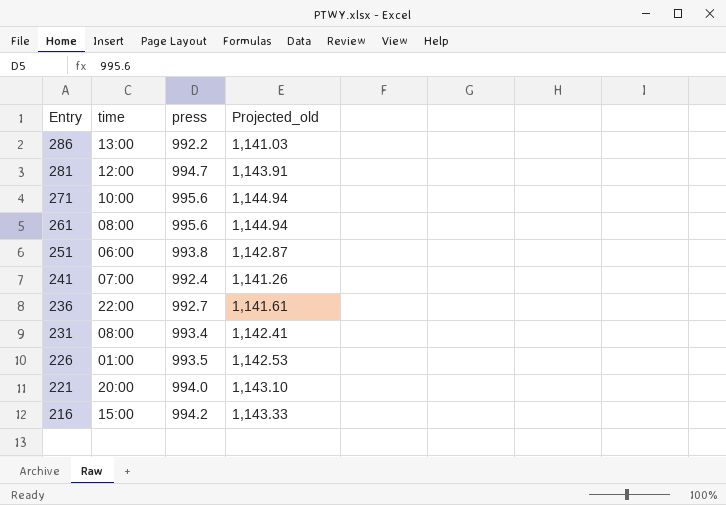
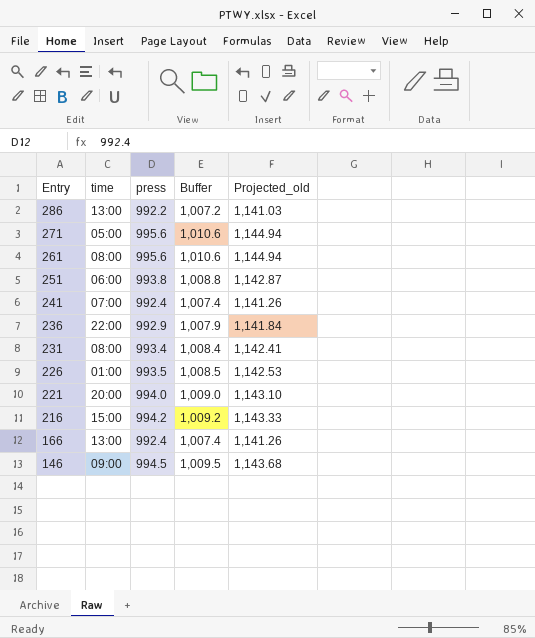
column Buffer | formula: none -> [press] + 15
row 281: 12:00 | 994.7 | 1,143.91 -> none
271 | time: 10:00 -> 05:00
236 | press: 992.7 -> 992.9
236 | Projected_old: 1,141.61 -> 1,141.84
row 166: none -> 13:00 | 992.4 | 1,007.4 | 1,141.26
row 146: none -> 09:00 | 994.5 | 1,009.5 | 1,143.68

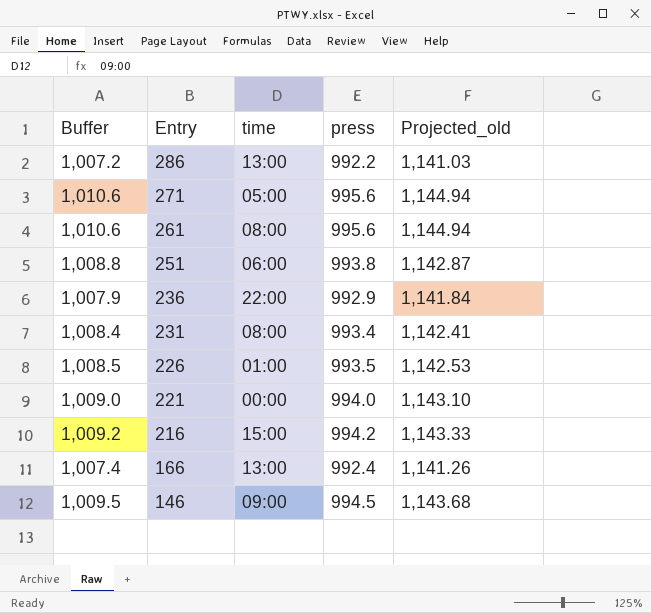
column Buffer | position: 4 -> 1
row 241: 07:00 | 992.4 | 1,007.4 | 1,141.26 -> none
221 | time: 20:00 -> 00:00

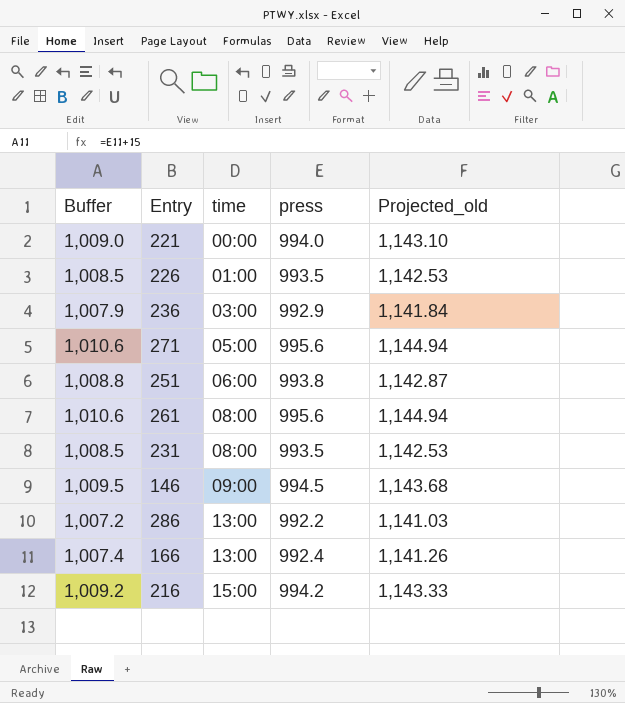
row order: Entry descending -> time ascending
236 | time: 22:00 -> 03:00
231 | Buffer: 1,008.4 -> 1,008.5
231 | press: 993.4 -> 993.5
231 | Projected_old: 1,142.41 -> 1,142.53

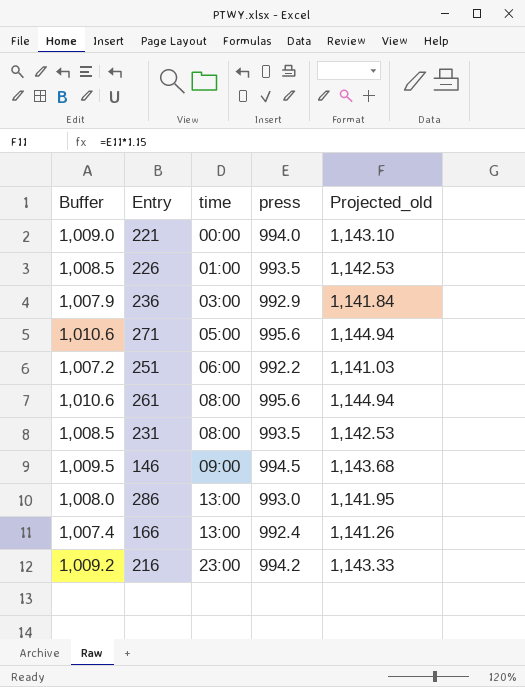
251 | Buffer: 1,008.8 -> 1,007.2
251 | press: 993.8 -> 992.2
251 | Projected_old: 1,142.87 -> 1,141.03
286 | Buffer: 1,007.2 -> 1,008.0
286 | press: 992.2 -> 993.0
286 | Projected_old: 1,141.03 -> 1,141.95
216 | time: 15:00 -> 23:00

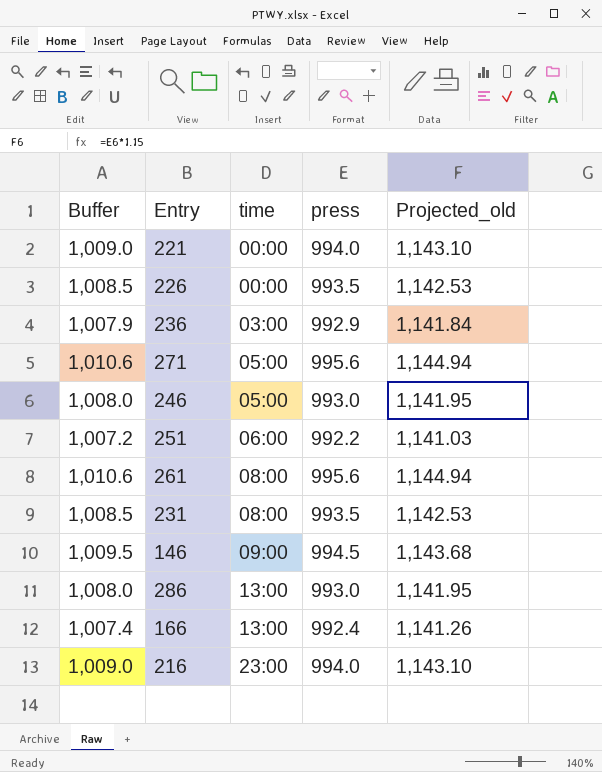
226 | time: 01:00 -> 00:00
row 246: none -> 1,008.0 | 05:00 | 993.0 | 1,141.95
216 | Buffer: 1,009.2 -> 1,009.0
216 | press: 994.2 -> 994.0
216 | Projected_old: 1,143.33 -> 1,143.10

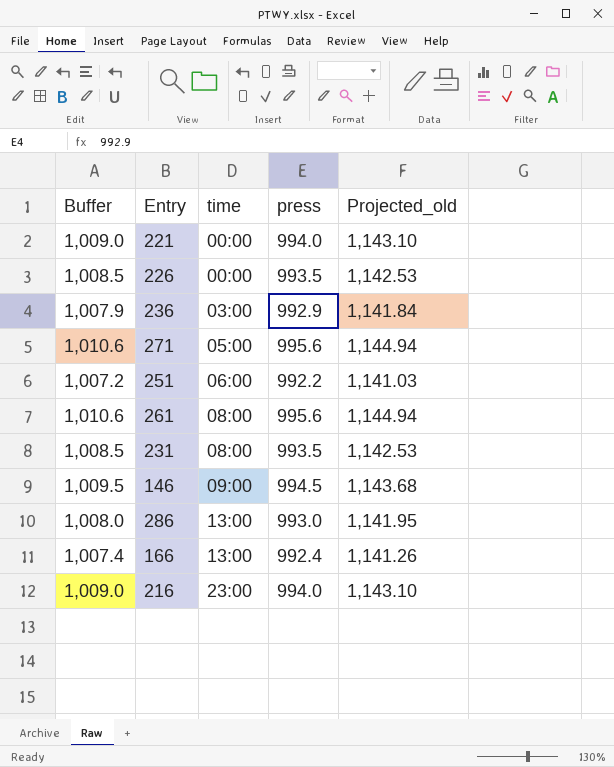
row 246: 1,008.0 | 05:00 | 993.0 | 1,141.95 -> none

